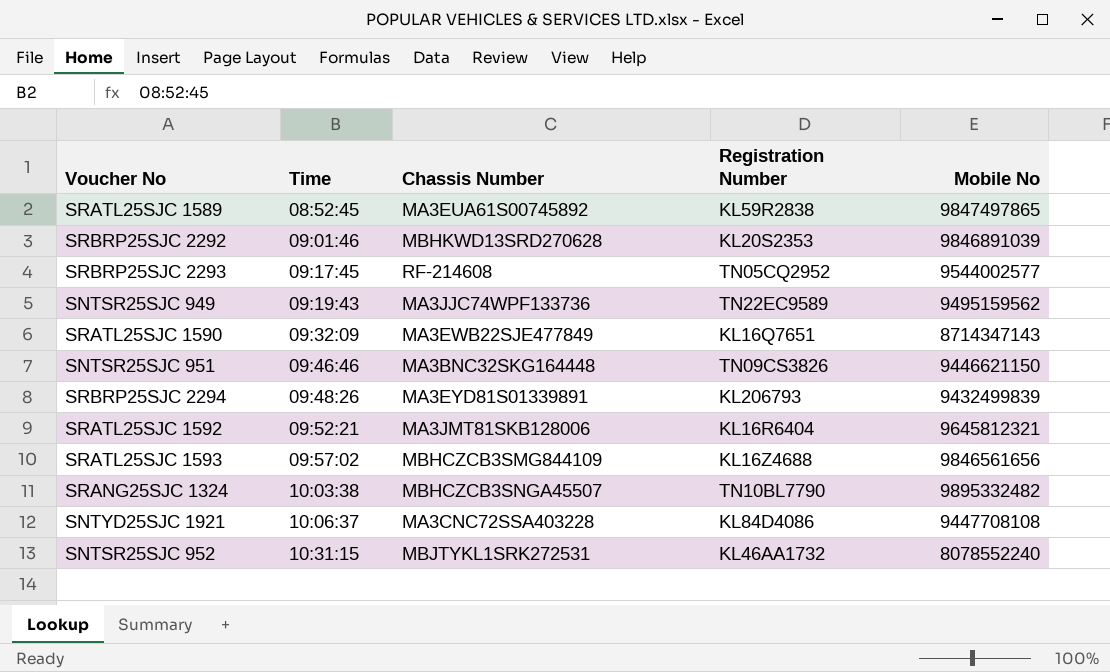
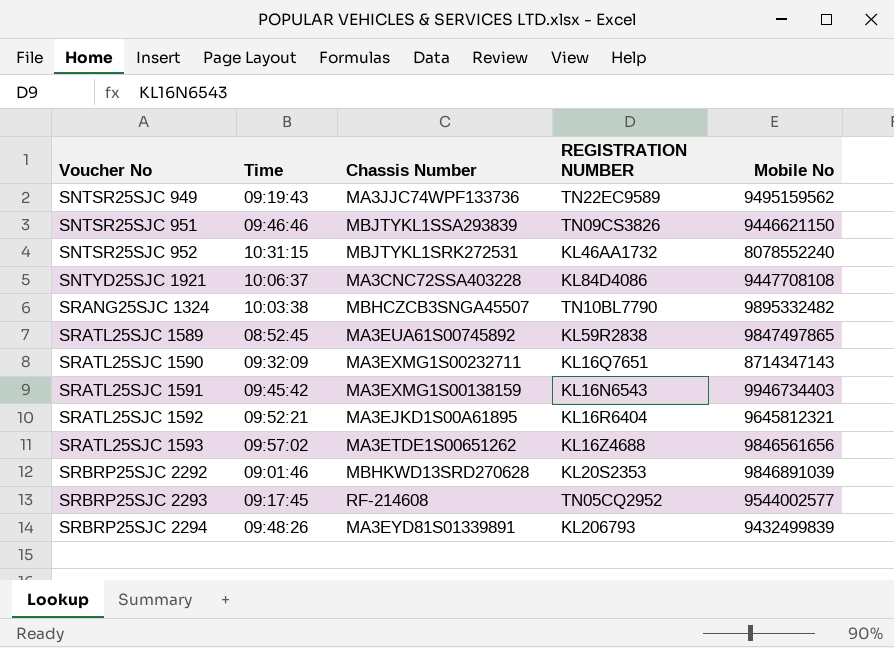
row order: Time ascending -> Voucher No ascending
column name: Registration Number -> REGISTRATION NUMBER
SNTSR25SJC 951 | Chassis Number: MA3BNC32SKG164448 -> MBJTYKL1SSA293839
SRATL25SJC 1590 | Chassis Number: MA3EWB22SJE477849 -> MA3EXMG1S00232711
row SRATL25SJC 1591: none -> 09:45:42 | MA3EXMG1S00138159 | KL16N6543 | 9946734403
SRATL25SJC 1592 | Chassis Number: MA3JMT81SKB128006 -> MA3EJKD1S00A61895
SRATL25SJC 1593 | Chassis Number: MBHCZCB3SMG844109 -> MA3ETDE1S00651262

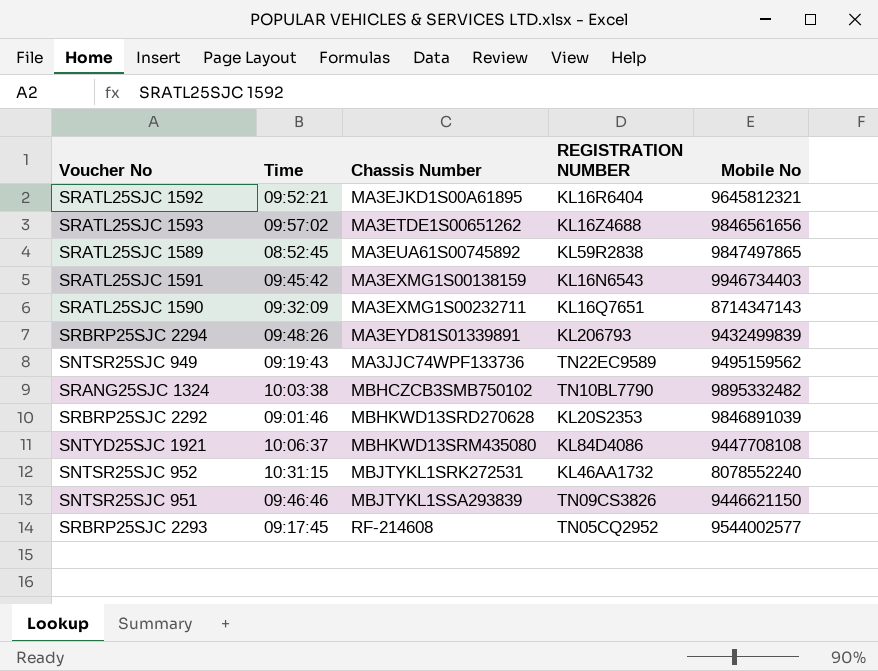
row order: Voucher No ascending -> Chassis Number ascending
SRANG25SJC 1324 | Chassis Number: MBHCZCB3SNGA45507 -> MBHCZCB3SMB750102
SNTYD25SJC 1921 | Chassis Number: MA3CNC72SSA403228 -> MBHKWD13SRM435080

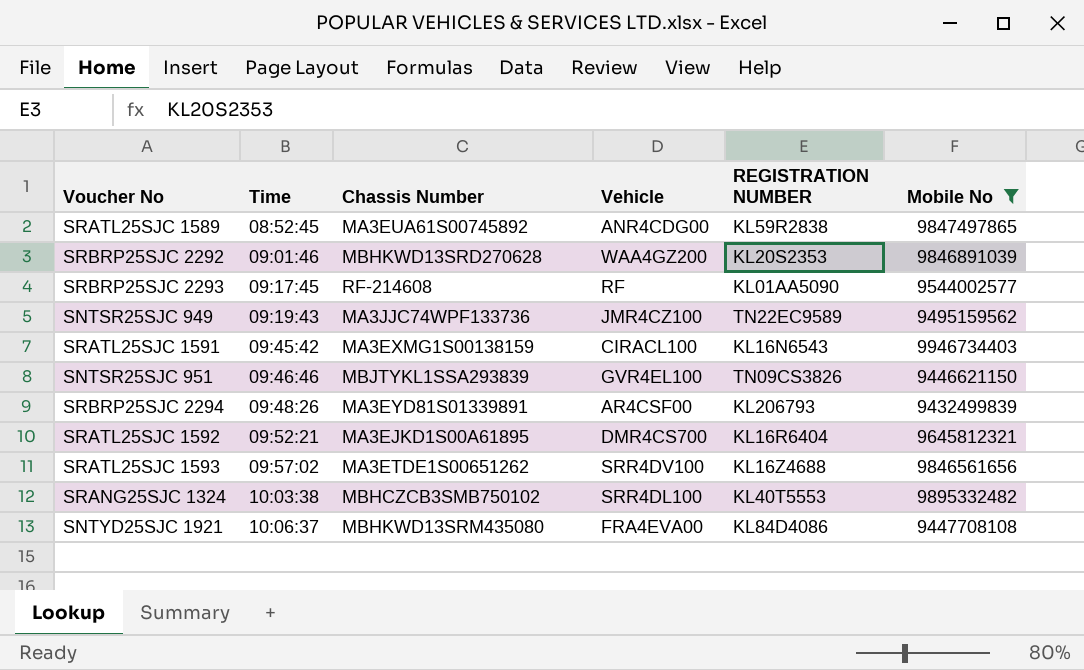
filter: none -> Mobile No >= 9432499839
row order: Chassis Number ascending -> Time ascending
column Vehicle | position: none -> 4
SRBRP25SJC 2293 | REGISTRATION NUMBER: TN05CQ2952 -> KL01AA5090
SRANG25SJC 1324 | REGISTRATION NUMBER: TN10BL7790 -> KL40T5553

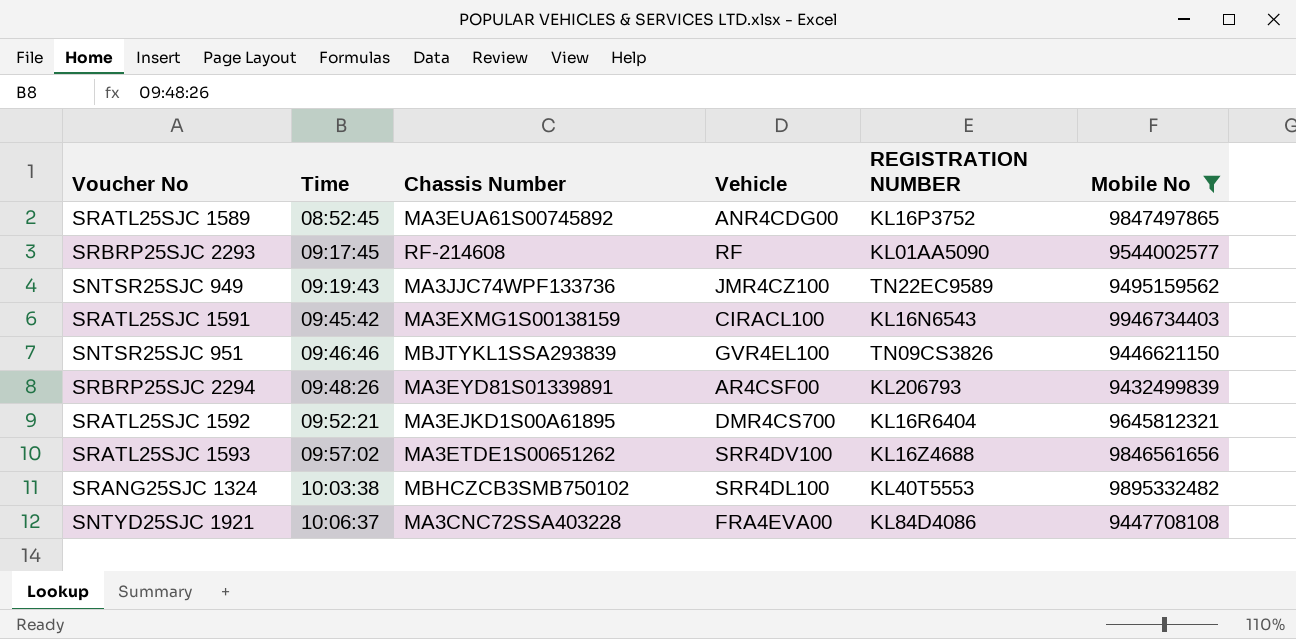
row SRBRP25SJC 2292: 09:01:46 | MBHKWD13SRD270628 | WAA4GZ200 | KL20S2353 | 9846891039 -> none
SRATL25SJC 1589 | REGISTRATION NUMBER: KL59R2838 -> KL16P3752
SNTYD25SJC 1921 | Chassis Number: MBHKWD13SRM435080 -> MA3CNC72SSA403228

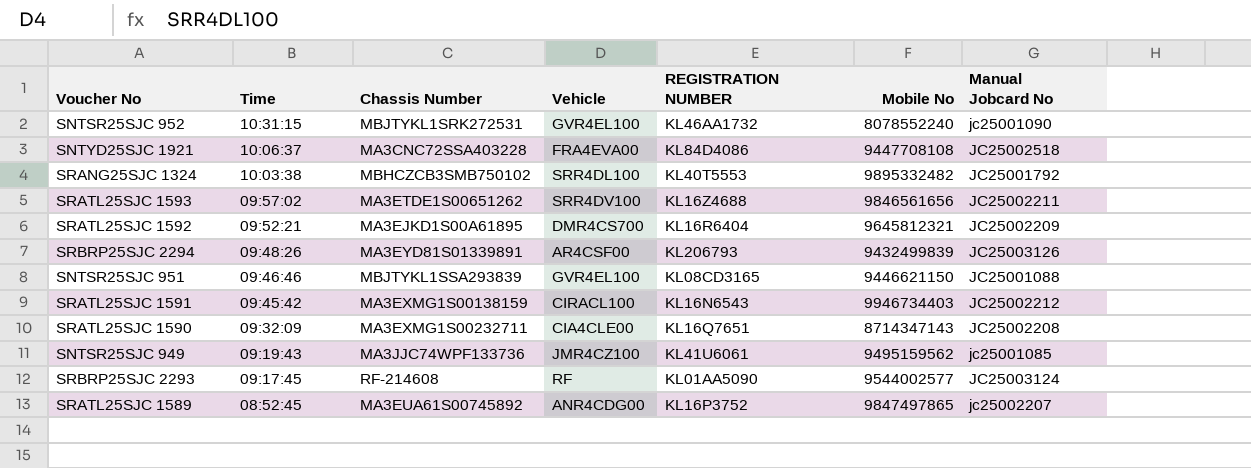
filter: Mobile No >= 9432499839 -> none
row order: Time ascending -> Time descending
column Manual Jobcard No | position: none -> 7
SNTSR25SJC 951 | REGISTRATION NUMBER: TN09CS3826 -> KL08CD3165
SNTSR25SJC 949 | REGISTRATION NUMBER: TN22EC9589 -> KL41U6061

